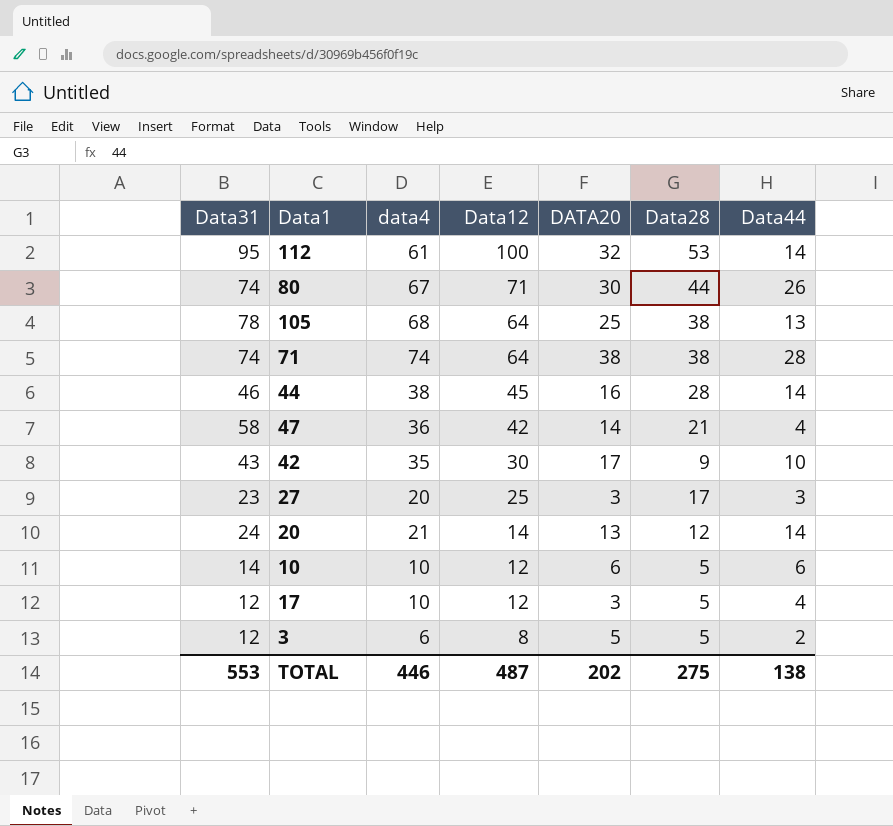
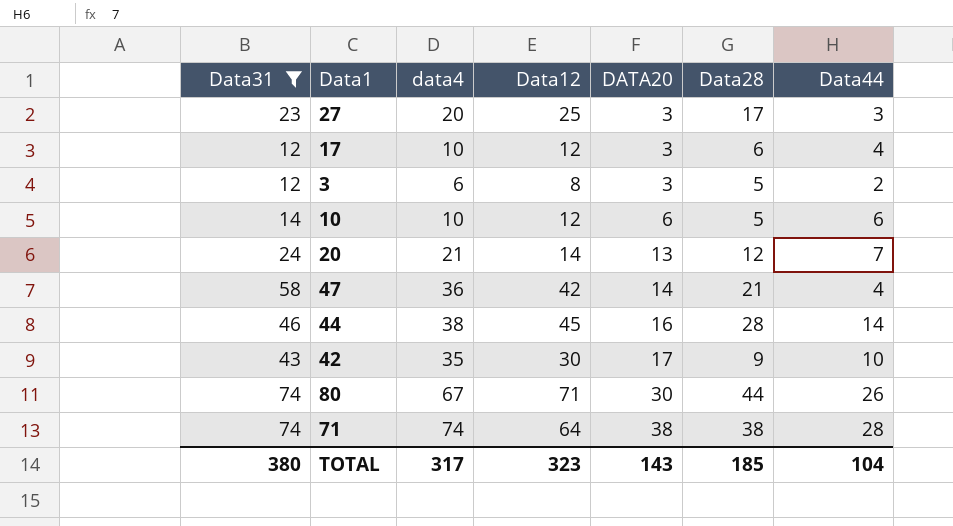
filter: none -> Data31 <= 74
row order: Data12 descending -> DATA20 ascending
17 | Data28: 5 -> 6
3 | DATA20: 5 -> 3
20 | Data44: 14 -> 7
TOTAL | Data31: 553 -> 380
TOTAL | data4: 446 -> 317
TOTAL | Data12: 487 -> 323
TOTAL | DATA20: 202 -> 143
TOTAL | Data28: 275 -> 185
TOTAL | Data44: 138 -> 104

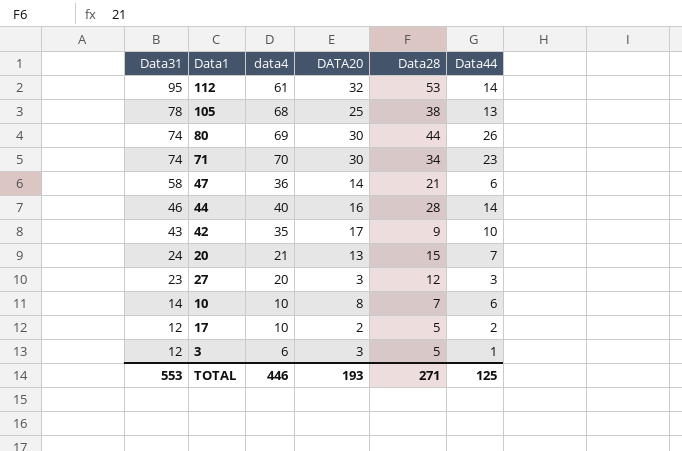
filter: Data31 <= 74 -> none
row order: DATA20 ascending -> Data31 descending
column Data12 | position: 4 -> none
80 | data4: 67 -> 69
71 | data4: 74 -> 70
71 | DATA20: 38 -> 30
71 | Data28: 38 -> 34
71 | Data44: 28 -> 23
47 | Data44: 4 -> 6
44 | data4: 38 -> 40
20 | Data28: 12 -> 15
27 | Data28: 17 -> 12
10 | DATA20: 6 -> 8
10 | Data28: 5 -> 7
17 | DATA20: 3 -> 2
17 | Data28: 6 -> 5
17 | Data44: 4 -> 2
3 | Data44: 2 -> 1
TOTAL | Data31: 380 -> 553
TOTAL | data4: 317 -> 446
TOTAL | DATA20: 143 -> 193
TOTAL | Data28: 185 -> 271
TOTAL | Data44: 104 -> 125

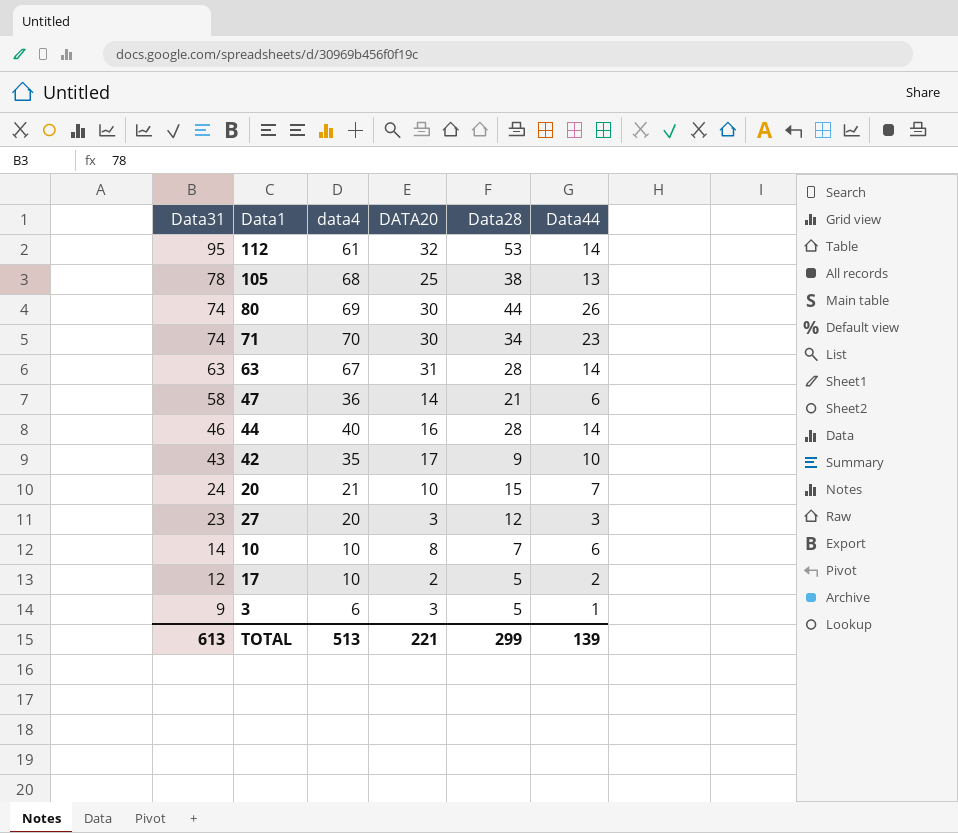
row 63: none -> 63 | 67 | 31 | 28 | 14
20 | DATA20: 13 -> 10
3 | Data31: 12 -> 9
TOTAL | Data31: 553 -> 613
TOTAL | data4: 446 -> 513
TOTAL | DATA20: 193 -> 221
TOTAL | Data28: 271 -> 299
TOTAL | Data44: 125 -> 139

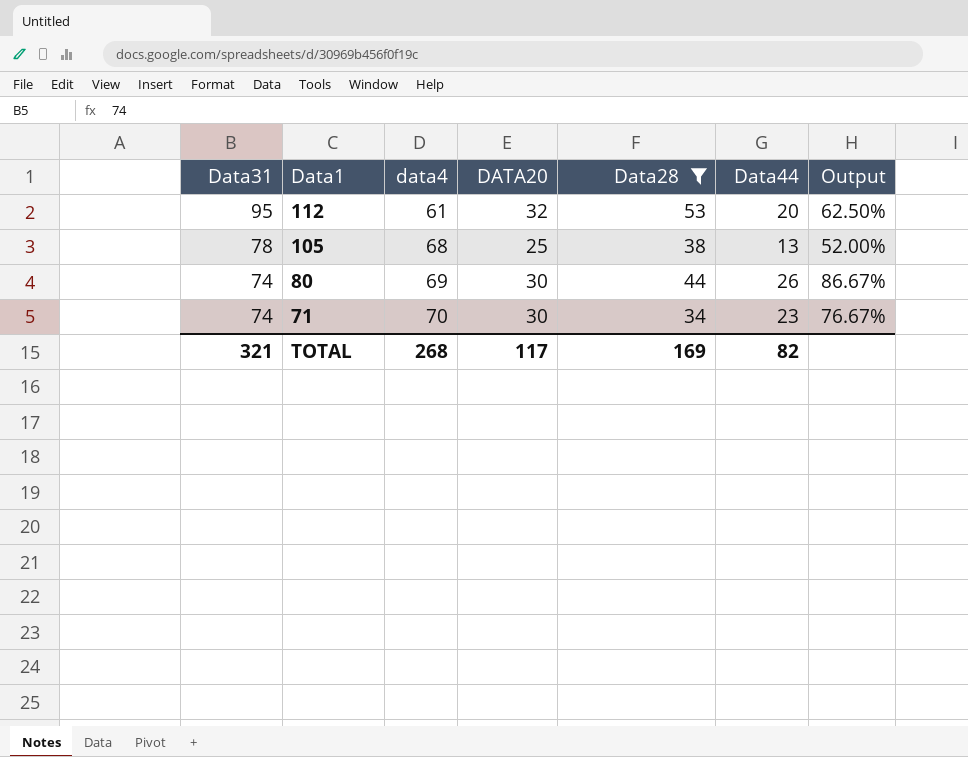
filter: none -> Data28 >= 34
column Output | formula: none -> [Data44] / [DATA20]
112 | Data44: 14 -> 20
TOTAL | Data31: 613 -> 321
TOTAL | data4: 513 -> 268
TOTAL | DATA20: 221 -> 117
TOTAL | Data28: 299 -> 169
TOTAL | Data44: 139 -> 82

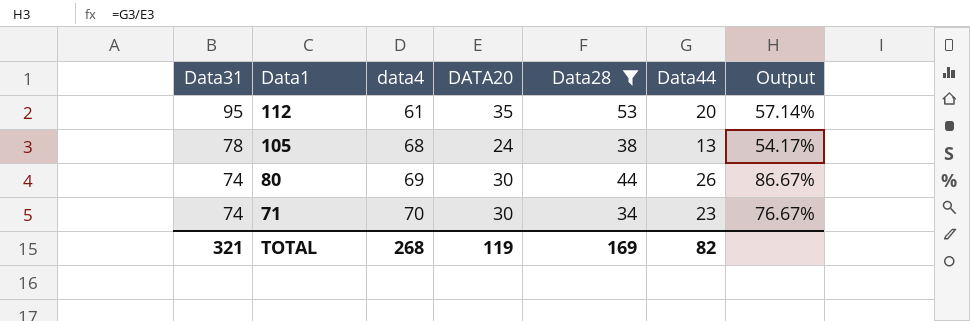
112 | DATA20: 32 -> 35
112 | Output: 62.50% -> 57.14%
105 | DATA20: 25 -> 24
105 | Output: 52.00% -> 54.17%
TOTAL | DATA20: 117 -> 119

